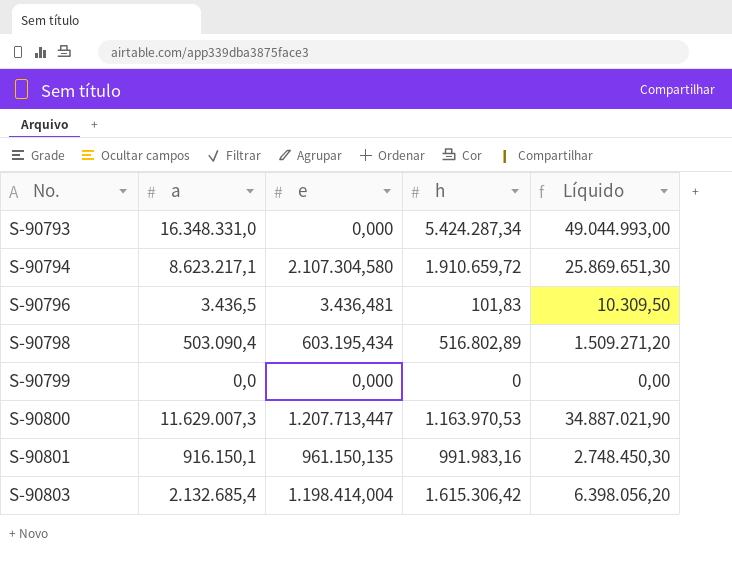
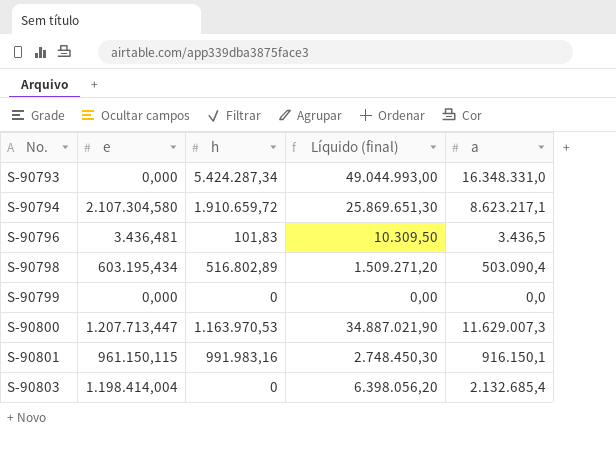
column name: Líquido -> Líquido (final)
column a | position: 2 -> 5
S-90801 | e: 961.150,135 -> 961.150,115
S-90803 | h: 1.615.306,42 -> 0

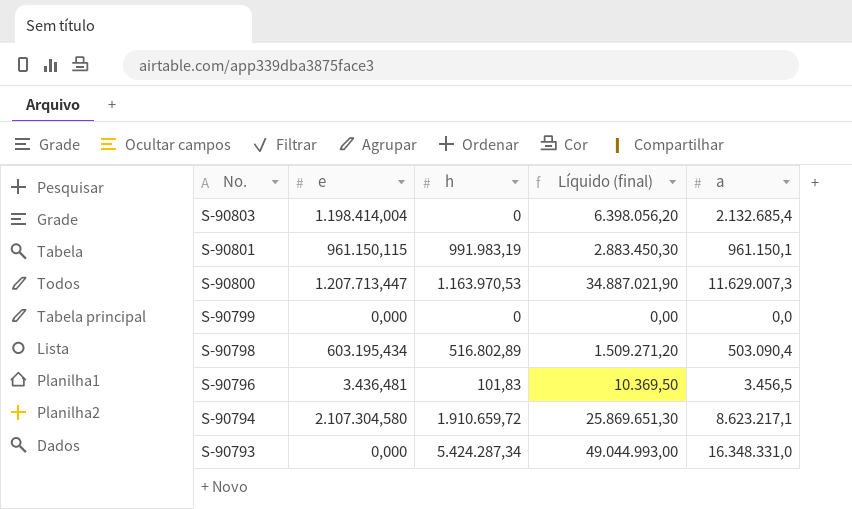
row order: No. ascending -> No. descending
S-90801 | h: 991.983,16 -> 991.983,19
S-90801 | Líquido (final): 2.748.450,30 -> 2.883.450,30
S-90801 | a: 916.150,1 -> 961.150,1
S-90796 | Líquido (final): 10.309,50 -> 10.369,50
S-90796 | a: 3.436,5 -> 3.456,5

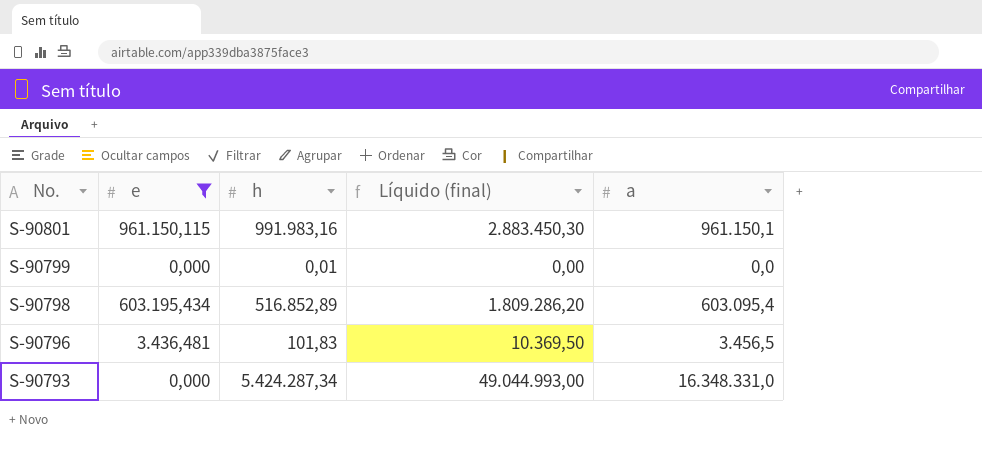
filter: none -> e <= 961.150,115
S-90801 | h: 991.983,19 -> 991.983,16
S-90799 | h: 0 -> 0,01
S-90798 | h: 516.802,89 -> 516.852,89
S-90798 | Líquido (final): 1.509.271,20 -> 1.809.286,20
S-90798 | a: 503.090,4 -> 603.095,4

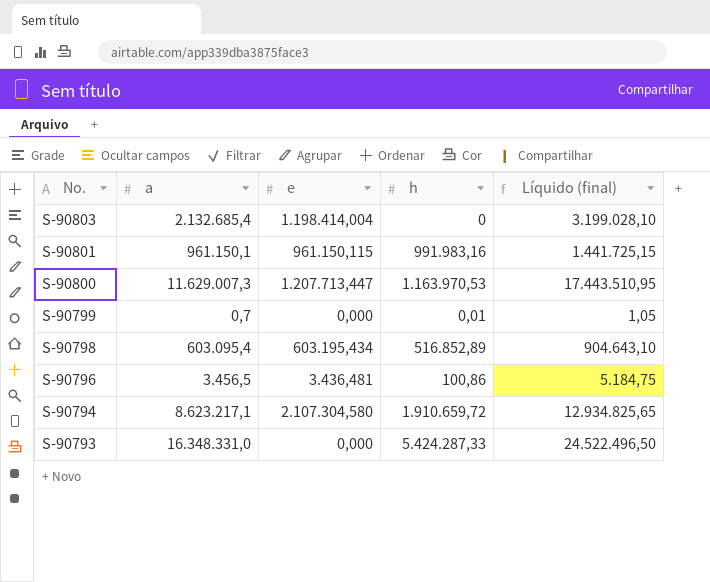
filter: e <= 961.150,115 -> none
column a | position: 5 -> 2
column Líquido (final) | formula: [a] * 3 -> [a] * 1,5
S-90799 | a: 0,0 -> 0,7
S-90796 | h: 101,83 -> 100,86
S-90793 | h: 5.424.287,34 -> 5.424.287,33

